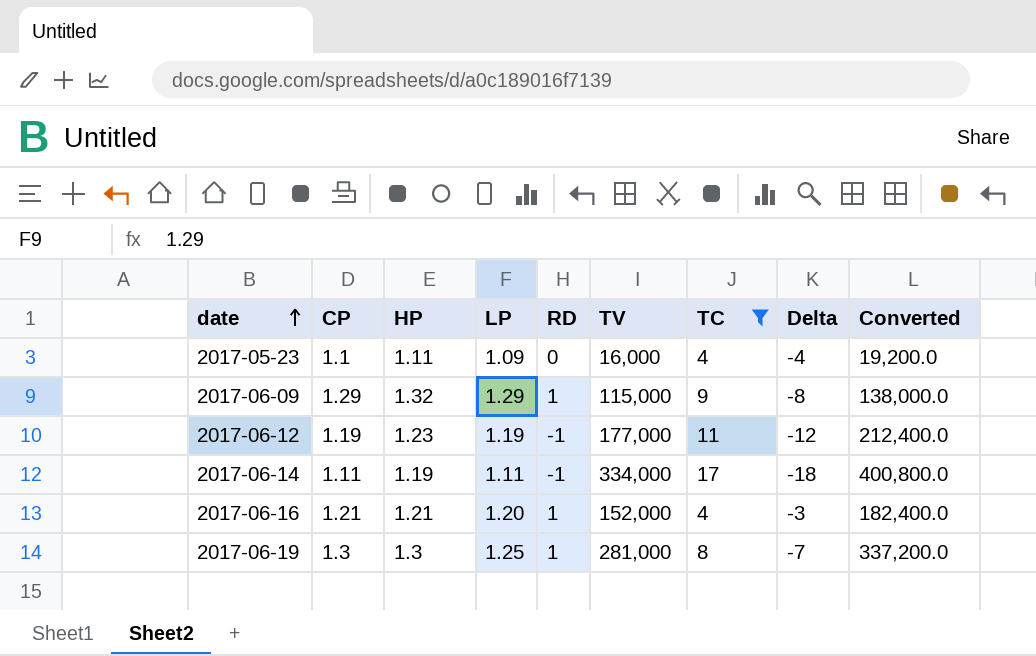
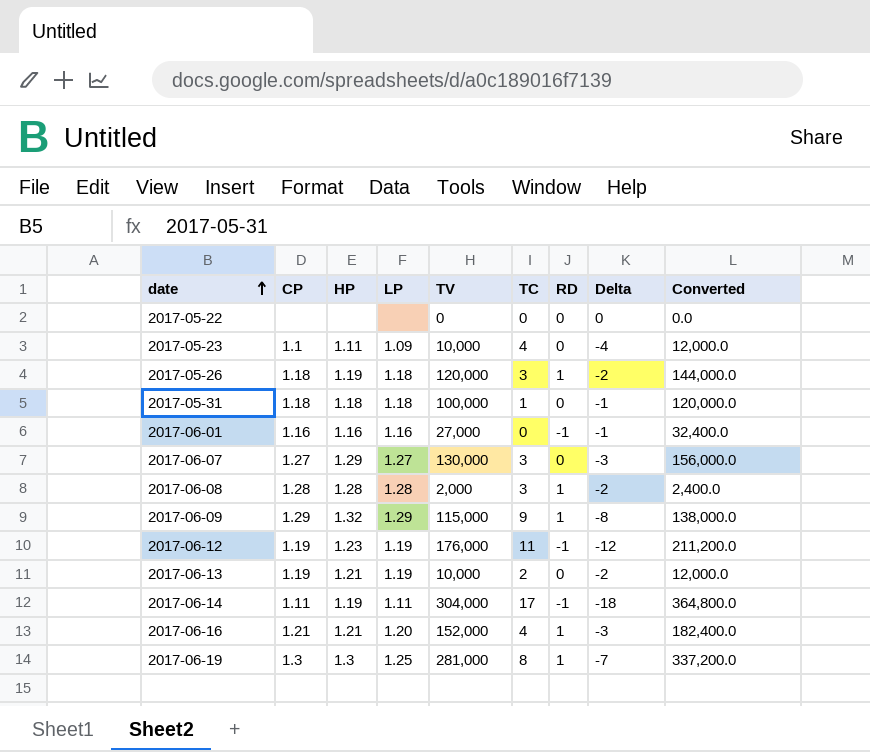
filter: TC >= 4 -> none
column RD | position: 5 -> 7
2017-05-23 | TV: 16,000 -> 10,000
2017-05-23 | Converted: 19,200.0 -> 12,000.0
2017-06-12 | TV: 177,000 -> 176,000
2017-06-12 | Converted: 212,400.0 -> 211,200.0
2017-06-14 | TV: 334,000 -> 304,000
2017-06-14 | Converted: 400,800.0 -> 364,800.0

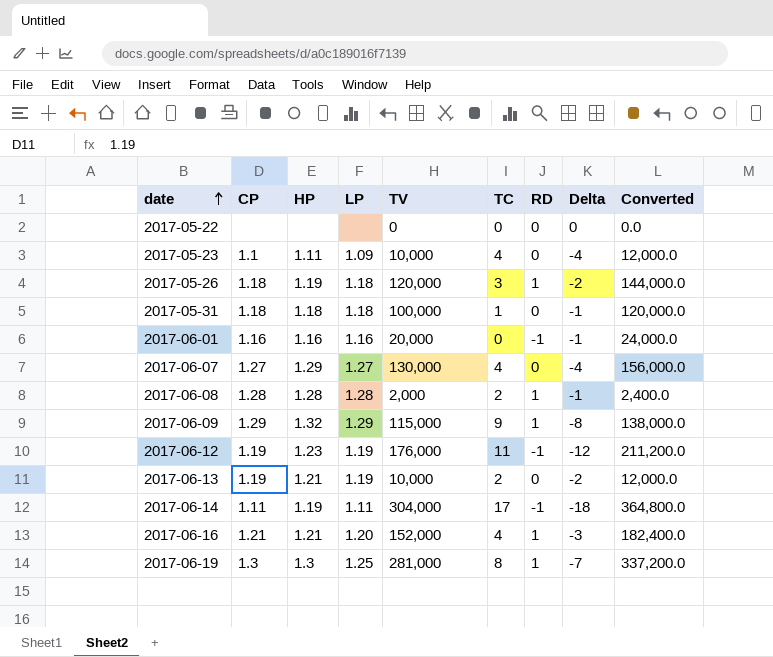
2017-06-01 | TV: 27,000 -> 20,000
2017-06-01 | Converted: 32,400.0 -> 24,000.0
2017-06-07 | TC: 3 -> 4
2017-06-07 | Delta: -3 -> -4
2017-06-08 | TC: 3 -> 2
2017-06-08 | Delta: -2 -> -1

